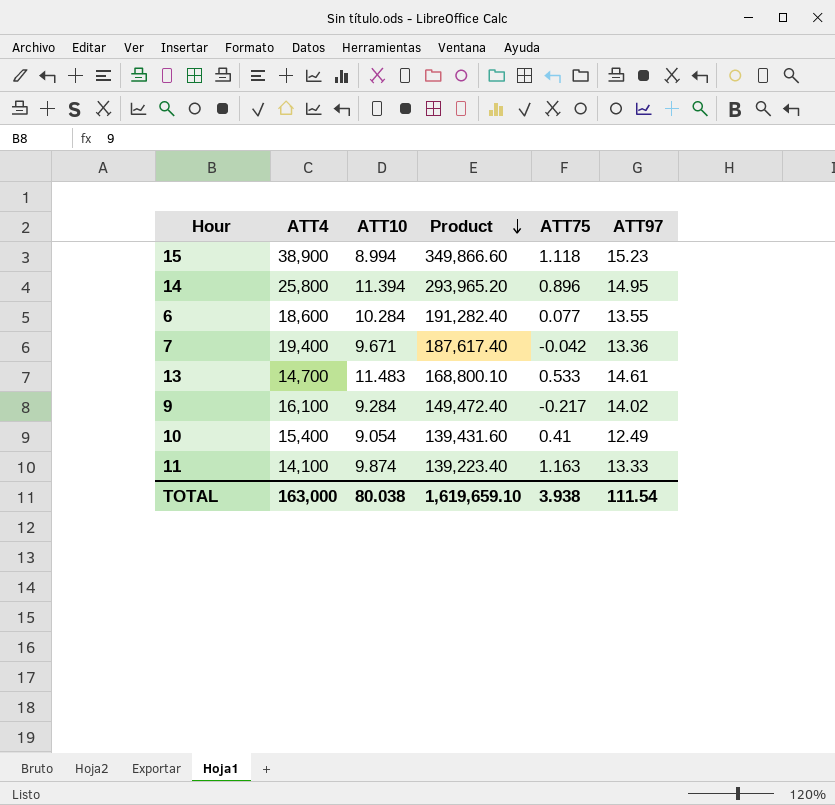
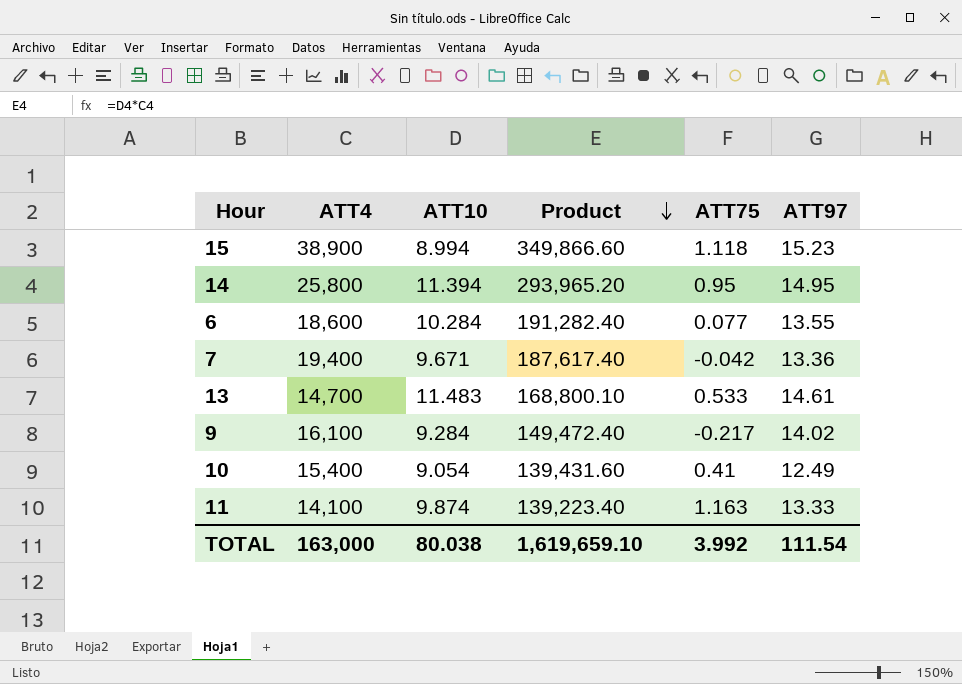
14 | ATT75: 0.896 -> 0.95
TOTAL | ATT75: 3.938 -> 3.992

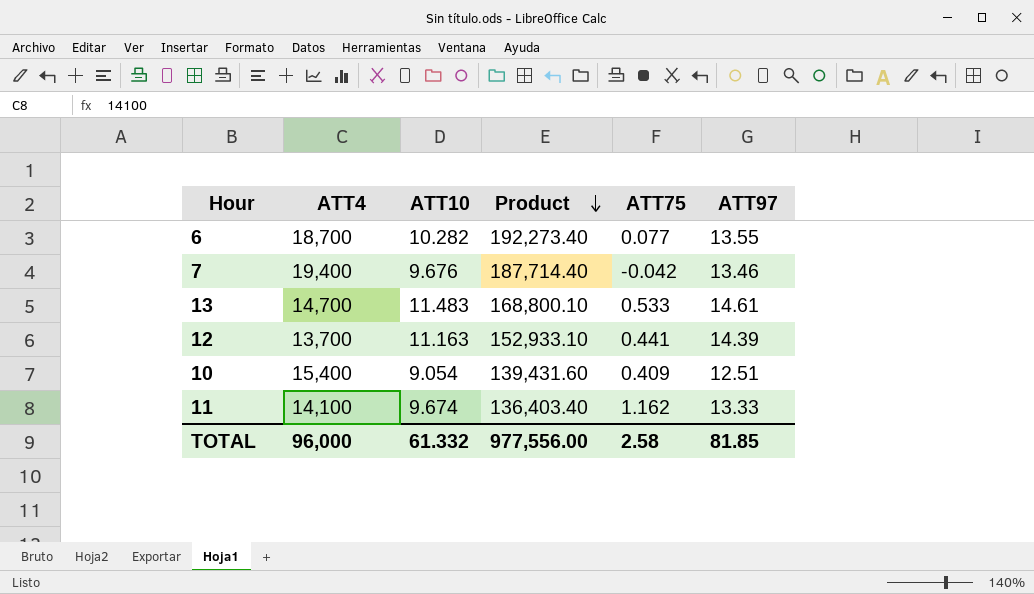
row 15: 38,900 | 8.994 | 349,866.60 | 1.118 | 15.23 -> none
row 14: 25,800 | 11.394 | 293,965.20 | 0.95 | 14.95 -> none
row 9: 16,100 | 9.284 | 149,472.40 | -0.217 | 14.02 -> none
6 | ATT4: 18,600 -> 18,700
6 | ATT10: 10.284 -> 10.282
6 | Product: 191,282.40 -> 192,273.40
7 | ATT10: 9.671 -> 9.676
7 | Product: 187,617.40 -> 187,714.40
7 | ATT97: 13.36 -> 13.46
row 12: none -> 13,700 | 11.163 | 152,933.10 | 0.441 | 14.39
10 | ATT75: 0.41 -> 0.409
10 | ATT97: 12.49 -> 12.51
11 | ATT10: 9.874 -> 9.674
11 | Product: 139,223.40 -> 136,403.40
11 | ATT75: 1.163 -> 1.162
TOTAL | ATT4: 163,000 -> 96,000
TOTAL | ATT10: 80.038 -> 61.332
TOTAL | Product: 1,619,659.10 -> 977,556.00
TOTAL | ATT75: 3.992 -> 2.58
TOTAL | ATT97: 111.54 -> 81.85

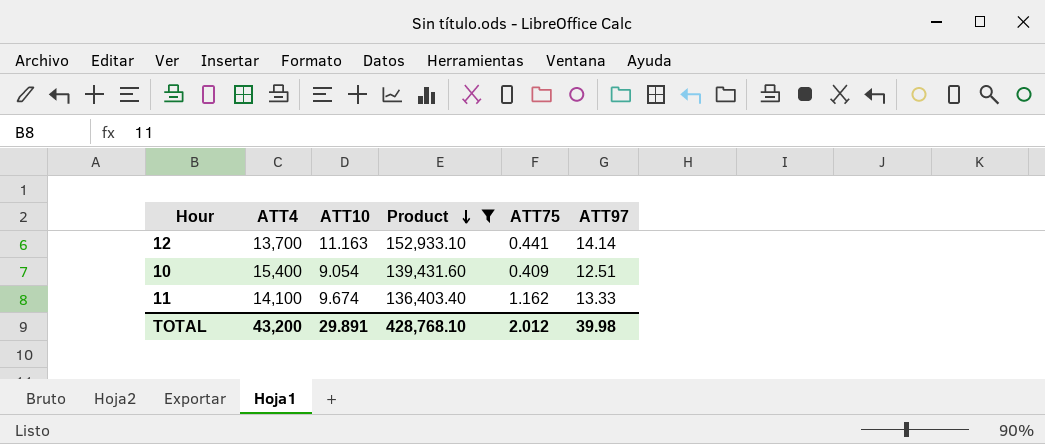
filter: none -> Product <= 152,933.10
12 | ATT97: 14.39 -> 14.14
TOTAL | ATT4: 96,000 -> 43,200
TOTAL | ATT10: 61.332 -> 29.891
TOTAL | Product: 977,556.00 -> 428,768.10
TOTAL | ATT75: 2.58 -> 2.012
TOTAL | ATT97: 81.85 -> 39.98

